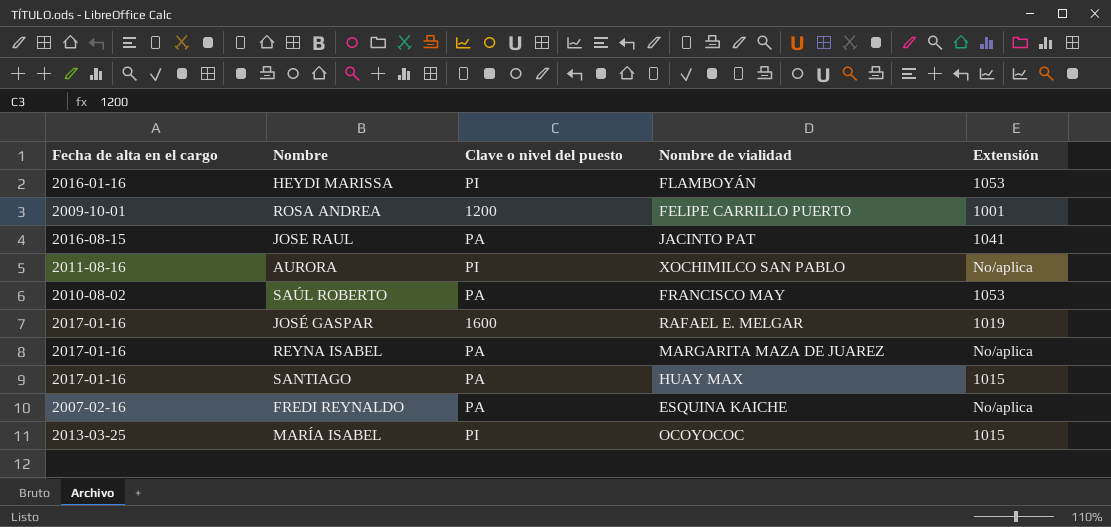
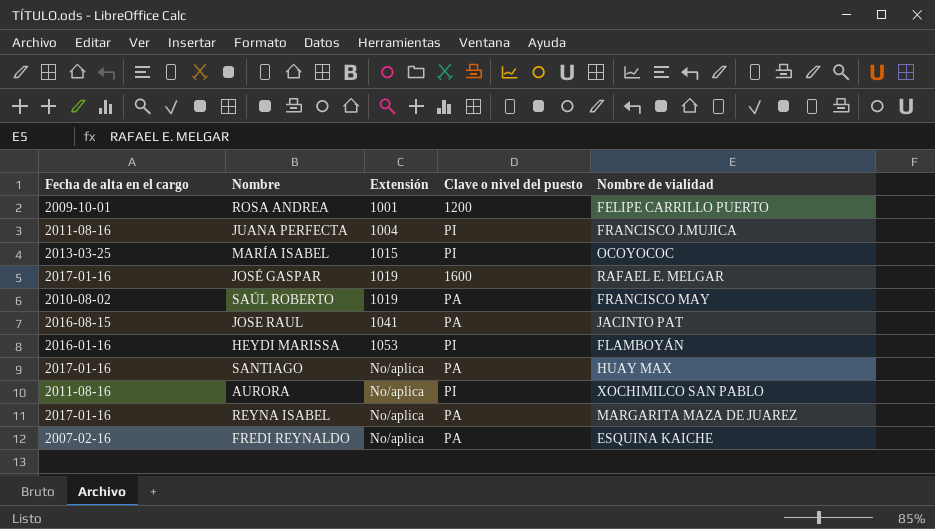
row order: none -> Extensión ascending
column Extensión | position: 5 -> 3
row JUANA PERFECTA: none -> 2011-08-16 | 1004 | PI | FRANCISCO J.MUJICA
SAÚL ROBERTO | Extensión: 1053 -> 1019
SANTIAGO | Extensión: 1015 -> No/aplica

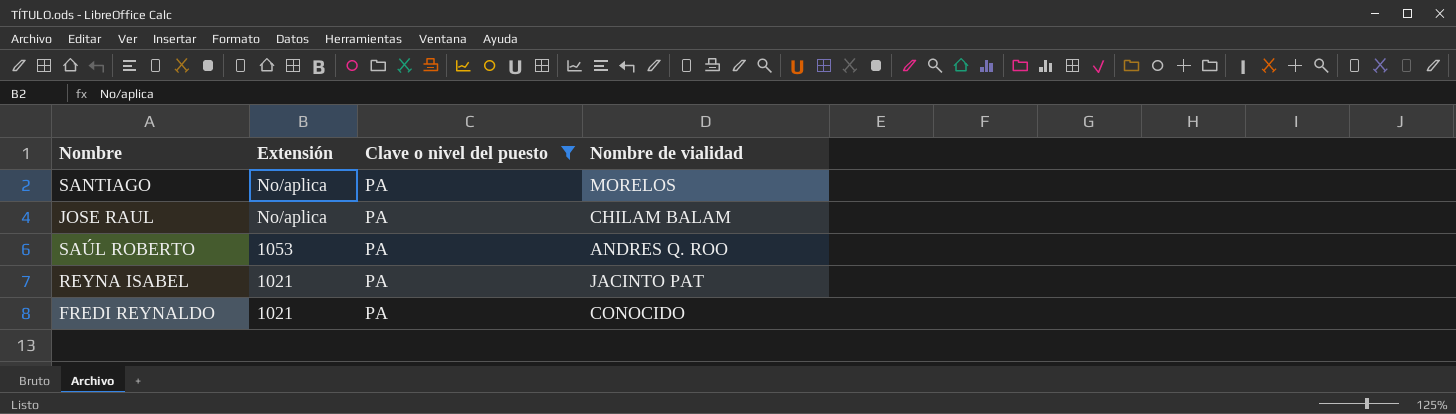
filter: none -> Clave o nivel del puesto = PA
row order: Extensión ascending -> Extensión descending
column Fecha de alta en el cargo | position: 1 -> none
SANTIAGO | Nombre de vialidad: HUAY MAX -> MORELOS
JOSE RAUL | Extensión: 1041 -> No/aplica
JOSE RAUL | Nombre de vialidad: JACINTO PAT -> CHILAM BALAM
SAÚL ROBERTO | Extensión: 1019 -> 1053
SAÚL ROBERTO | Nombre de vialidad: FRANCISCO MAY -> ANDRES Q. ROO
REYNA ISABEL | Extensión: No/aplica -> 1021
REYNA ISABEL | Nombre de vialidad: MARGARITA MAZA DE JUAREZ -> JACINTO PAT
FREDI REYNALDO | Extensión: No/aplica -> 1021
FREDI REYNALDO | Nombre de vialidad: ESQUINA KAICHE -> CONOCIDO

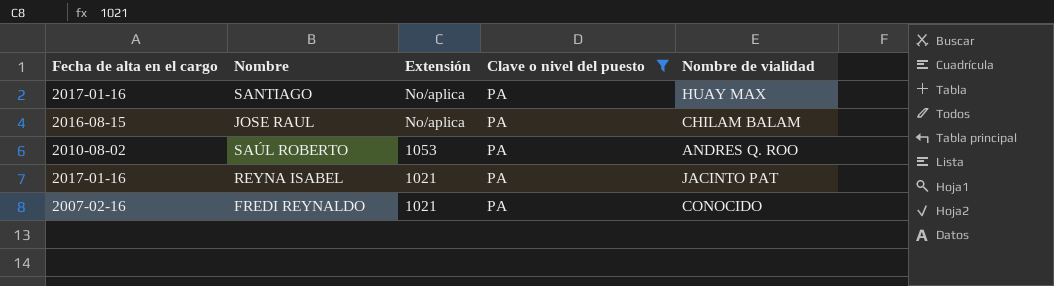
column Fecha de alta en el cargo | position: none -> 1
SANTIAGO | Nombre de vialidad: MORELOS -> HUAY MAX

